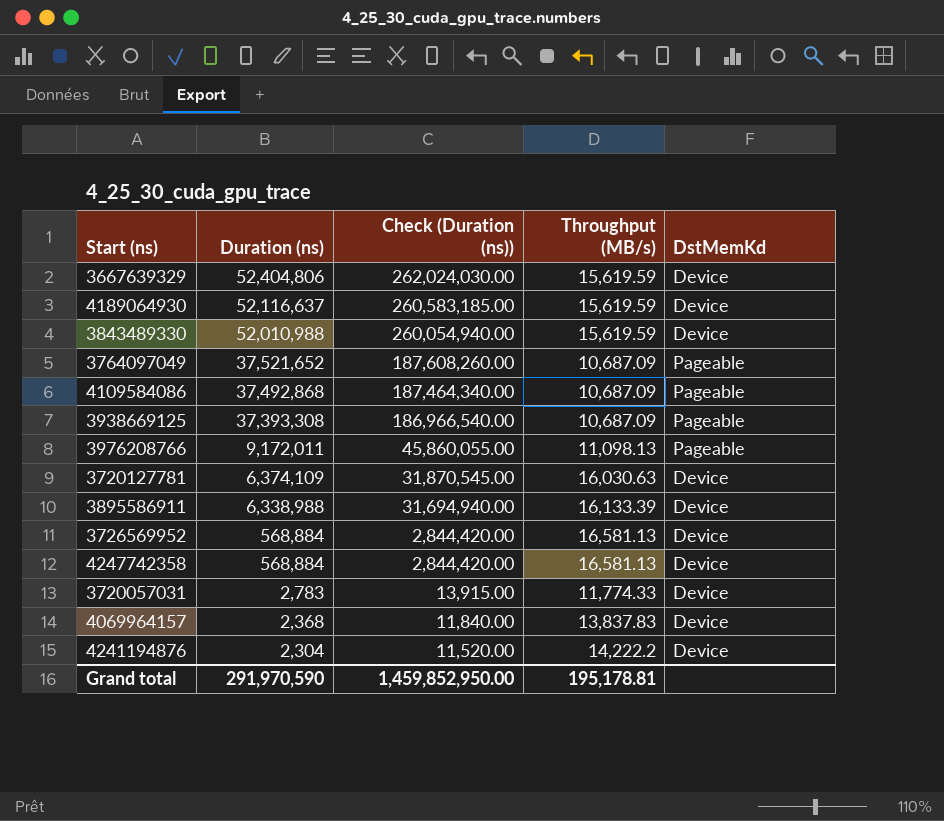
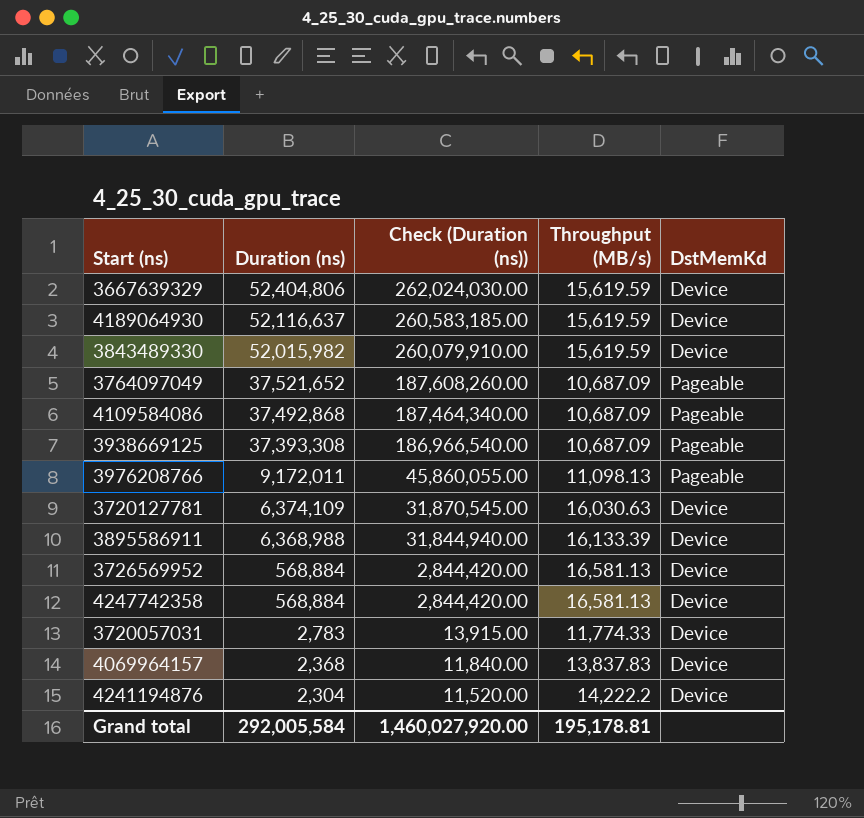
3843489330 | Duration (ns): 52,010,988 -> 52,015,982
3843489330 | Check (Duration (ns)): 260,054,940.00 -> 260,079,910.00
3895586911 | Duration (ns): 6,338,988 -> 6,368,988
3895586911 | Check (Duration (ns)): 31,694,940.00 -> 31,844,940.00
Grand total | Duration (ns): 291,970,590 -> 292,005,584
Grand total | Check (Duration (ns)): 1,459,852,950.00 -> 1,460,027,920.00

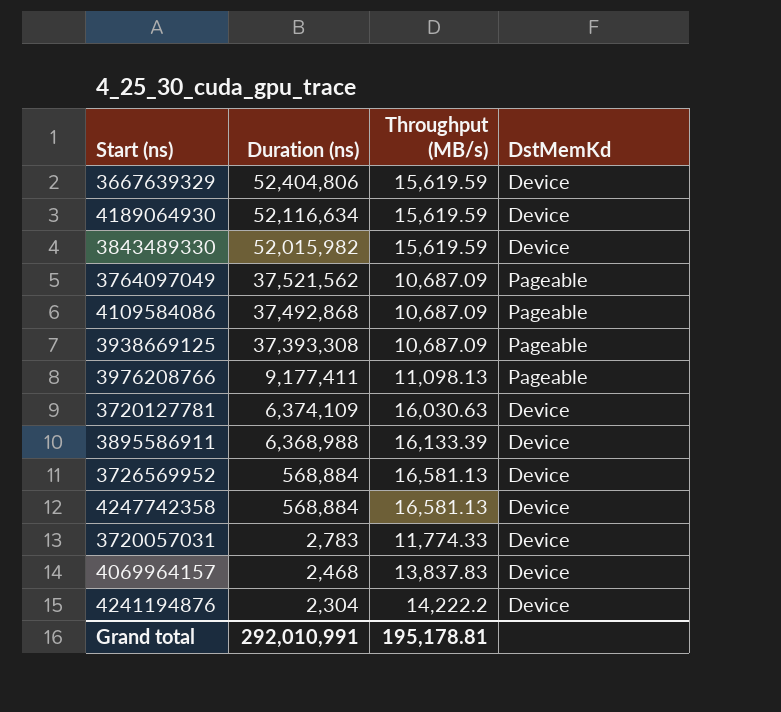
column Check (Duration (ns)) | formula: [Duration (ns)] * 5 -> none
4189064930 | Duration (ns): 52,116,637 -> 52,116,634
3764097049 | Duration (ns): 37,521,652 -> 37,521,562
3976208766 | Duration (ns): 9,172,011 -> 9,177,411
4069964157 | Duration (ns): 2,368 -> 2,468
Grand total | Duration (ns): 292,005,584 -> 292,010,991

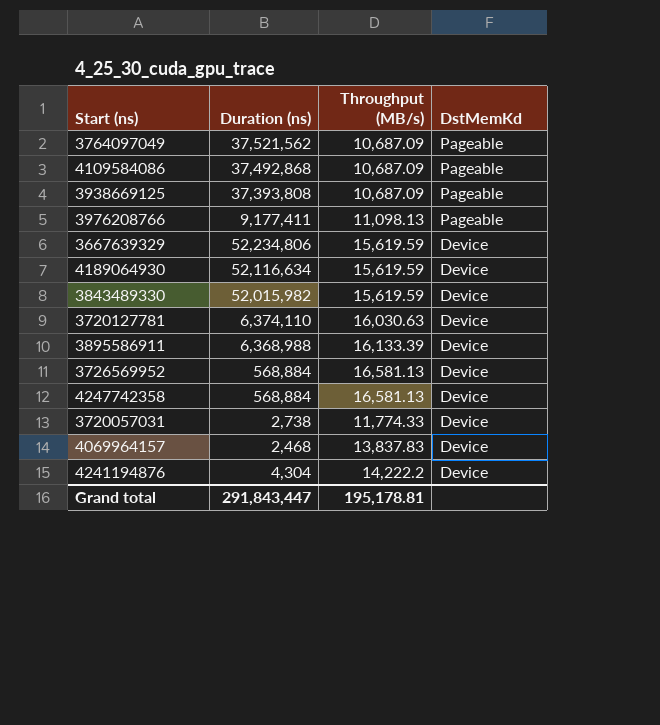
row order: Duration (ns) descending -> DstMemKd descending
3938669125 | Duration (ns): 37,393,308 -> 37,393,808
3667639329 | Duration (ns): 52,404,806 -> 52,234,806
3720127781 | Duration (ns): 6,374,109 -> 6,374,110
3720057031 | Duration (ns): 2,783 -> 2,738
4241194876 | Duration (ns): 2,304 -> 4,304
Grand total | Duration (ns): 292,010,991 -> 291,843,447

